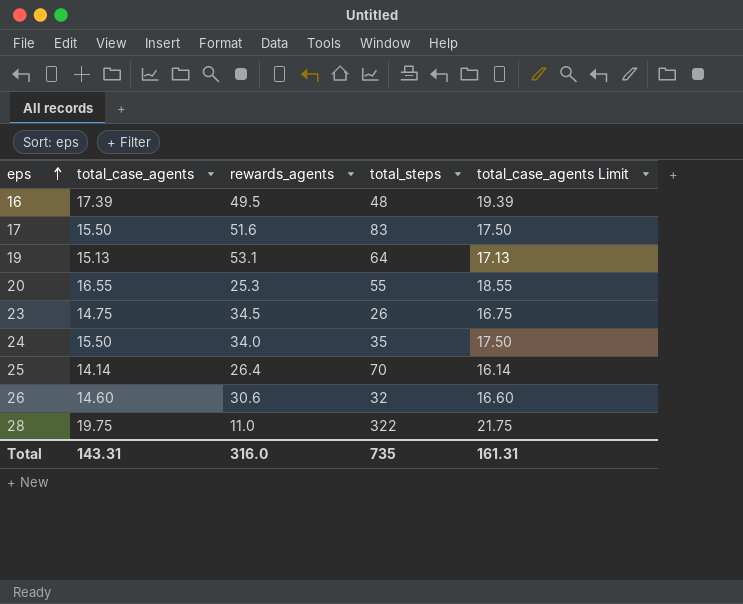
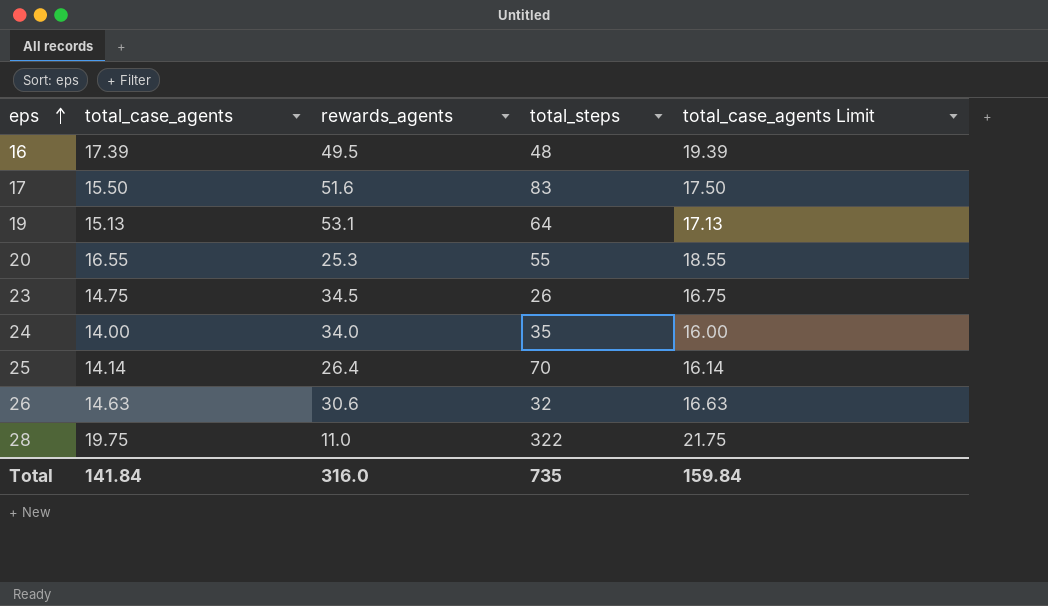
24 | total_case_agents: 15.50 -> 14.00
24 | total_case_agents Limit: 17.50 -> 16.00
26 | total_case_agents: 14.60 -> 14.63
26 | total_case_agents Limit: 16.60 -> 16.63
Total | total_case_agents: 143.31 -> 141.84
Total | total_case_agents Limit: 161.31 -> 159.84

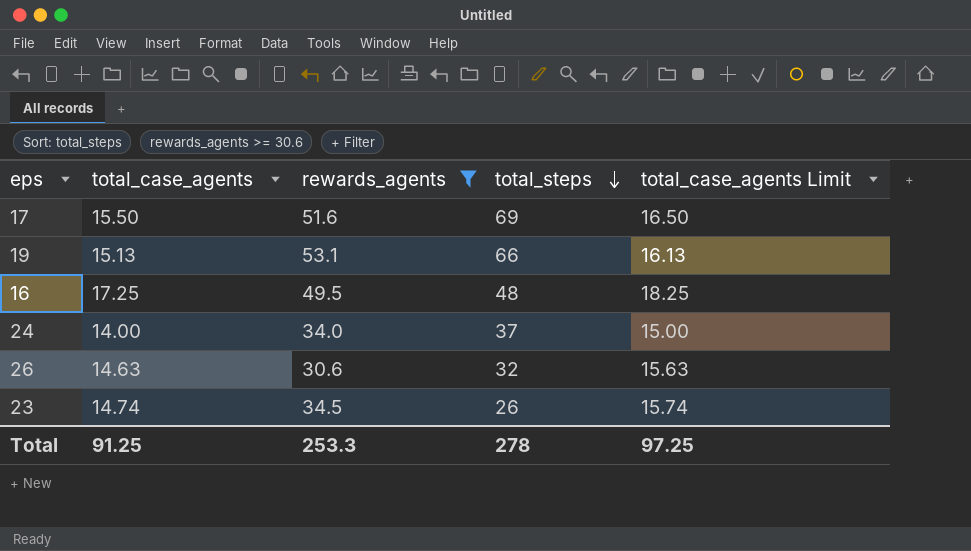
filter: none -> rewards_agents >= 30.6
row order: eps ascending -> total_steps descending
column total_case_agents Limit | formula: [total_case_agents] + 2 -> [total_case_agents] + 1
17 | total_steps: 83 -> 69
19 | total_steps: 64 -> 66
16 | total_case_agents: 17.39 -> 17.25
24 | total_steps: 35 -> 37
23 | total_case_agents: 14.75 -> 14.74
Total | total_case_agents: 141.84 -> 91.25
Total | rewards_agents: 316.0 -> 253.3
Total | total_steps: 735 -> 278
Total | total_case_agents Limit: 159.84 -> 97.25

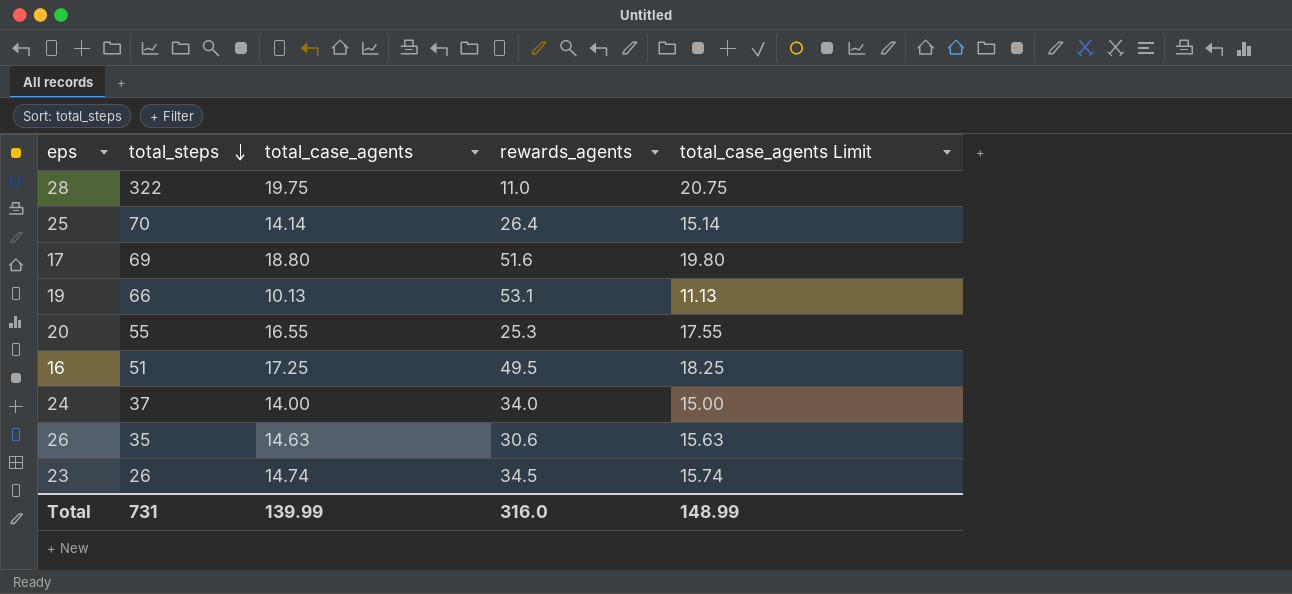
filter: rewards_agents >= 30.6 -> none
column total_steps | position: 4 -> 2
17 | total_case_agents: 15.50 -> 18.80
17 | total_case_agents Limit: 16.50 -> 19.80
19 | total_case_agents: 15.13 -> 10.13
19 | total_case_agents Limit: 16.13 -> 11.13
16 | total_steps: 48 -> 51
26 | total_steps: 32 -> 35
Total | total_steps: 278 -> 731
Total | total_case_agents: 91.25 -> 139.99
Total | rewards_agents: 253.3 -> 316.0
Total | total_case_agents Limit: 97.25 -> 148.99

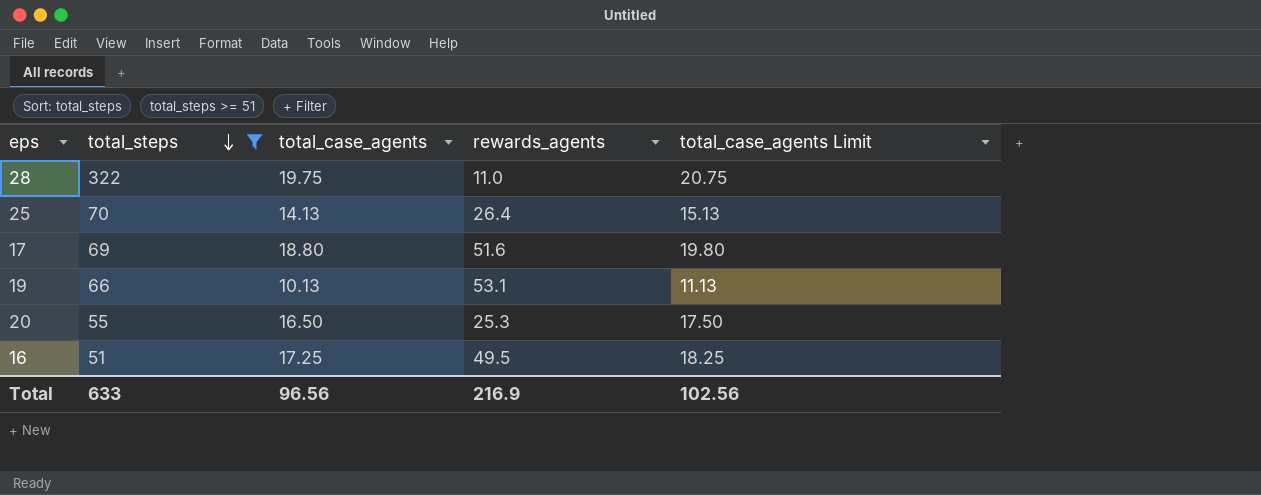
filter: none -> total_steps >= 51
25 | total_case_agents: 14.14 -> 14.13
25 | total_case_agents Limit: 15.14 -> 15.13
20 | total_case_agents: 16.55 -> 16.50
20 | total_case_agents Limit: 17.55 -> 17.50
Total | total_steps: 731 -> 633
Total | total_case_agents: 139.99 -> 96.56
Total | rewards_agents: 316.0 -> 216.9
Total | total_case_agents Limit: 148.99 -> 102.56

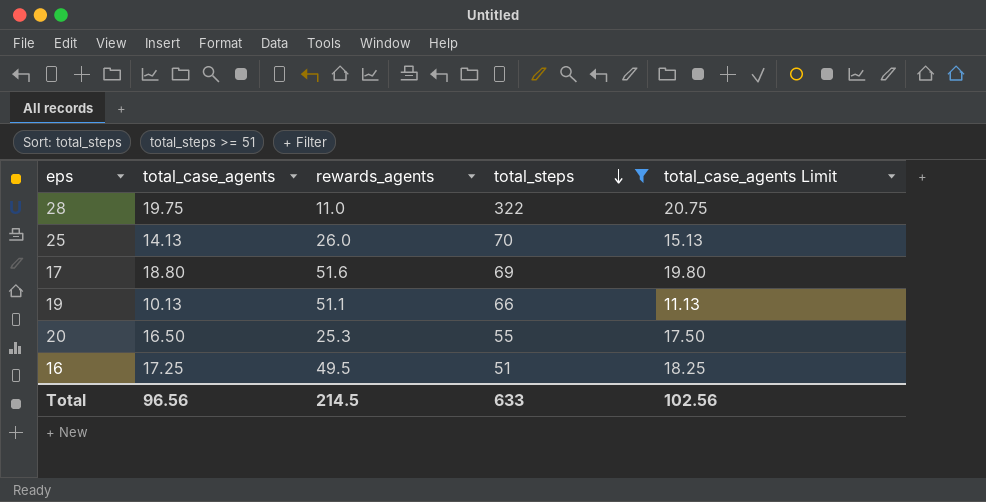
column total_steps | position: 2 -> 4
25 | rewards_agents: 26.4 -> 26.0
19 | rewards_agents: 53.1 -> 51.1
Total | rewards_agents: 216.9 -> 214.5

